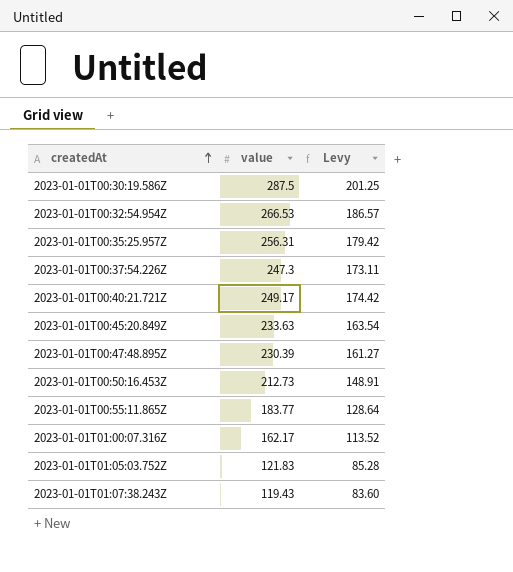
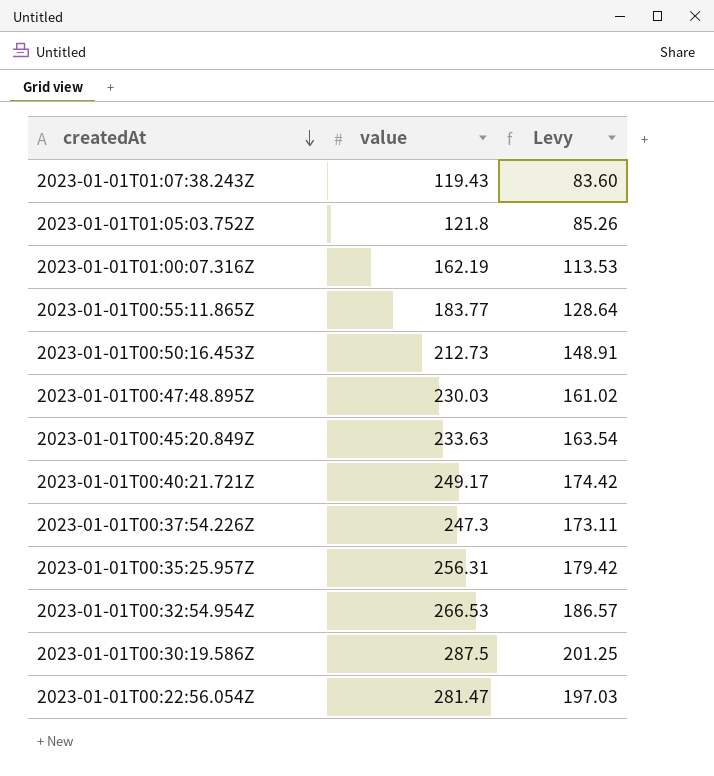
row order: createdAt ascending -> createdAt descending
2023-01-01T01:05:03.752Z | value: 121.83 -> 121.8
2023-01-01T01:05:03.752Z | Levy: 85.28 -> 85.26
2023-01-01T01:00:07.316Z | value: 162.17 -> 162.19
2023-01-01T01:00:07.316Z | Levy: 113.52 -> 113.53
2023-01-01T00:47:48.895Z | value: 230.39 -> 230.03
2023-01-01T00:47:48.895Z | Levy: 161.27 -> 161.02
row 2023-01-01T00:22:56.054Z: none -> 281.47 | 197.03

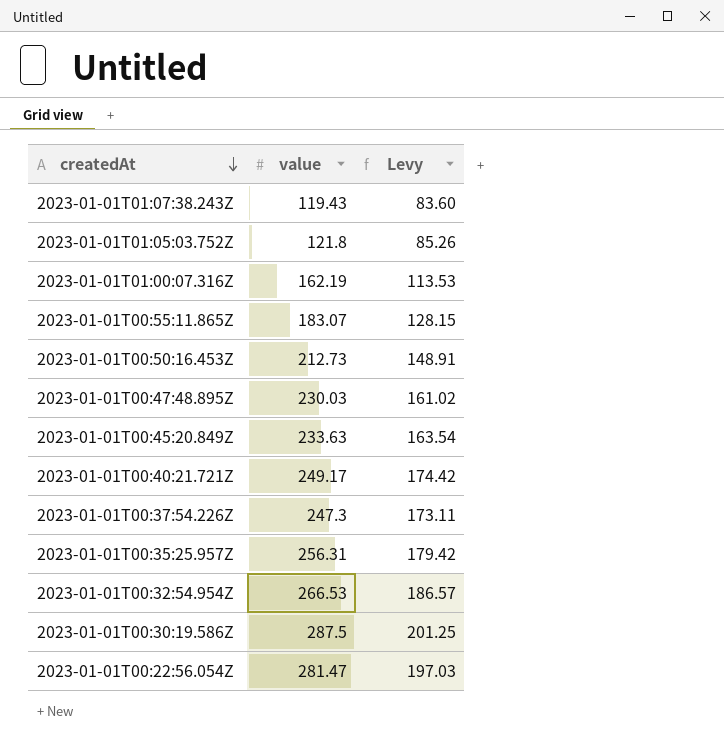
2023-01-01T00:55:11.865Z | value: 183.77 -> 183.07
2023-01-01T00:55:11.865Z | Levy: 128.64 -> 128.15

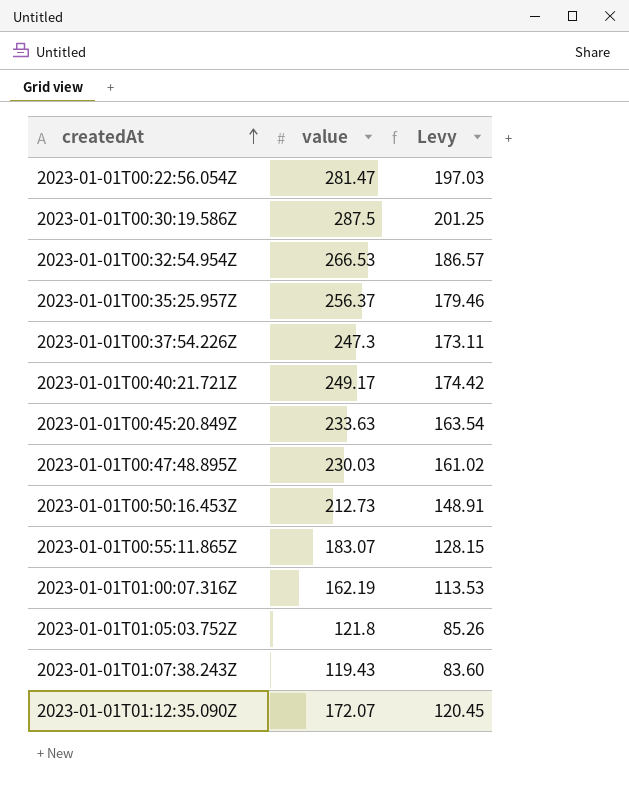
row order: createdAt descending -> createdAt ascending
2023-01-01T00:35:25.957Z | value: 256.31 -> 256.37
2023-01-01T00:35:25.957Z | Levy: 179.42 -> 179.46
row 2023-01-01T01:12:35.090Z: none -> 172.07 | 120.45

